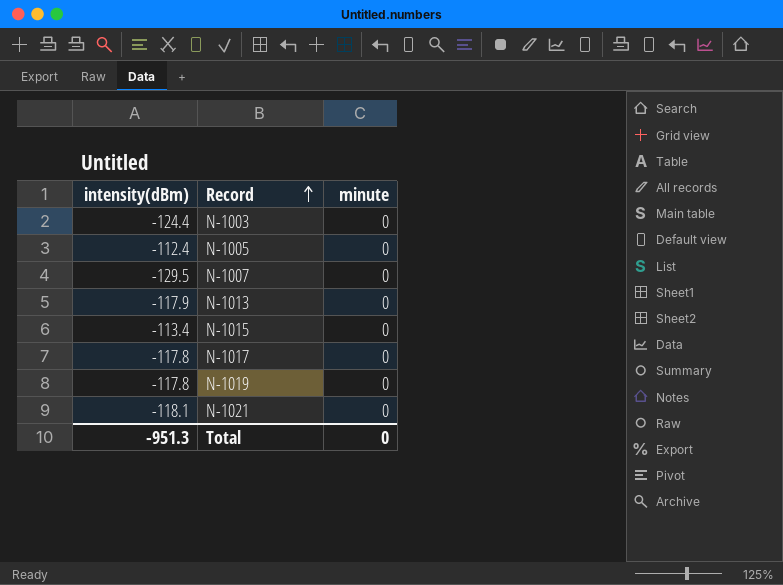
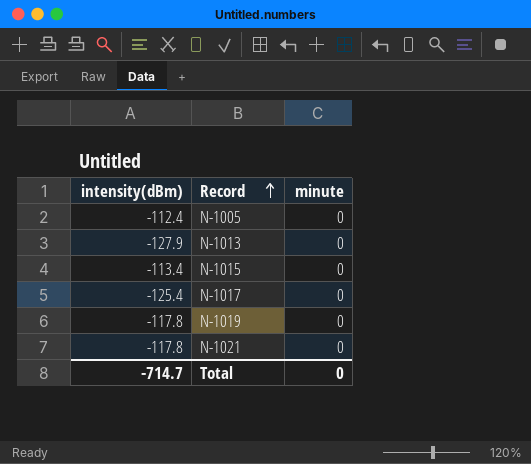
row N-1003: -124.4 | 0 -> none
row N-1007: -129.5 | 0 -> none
N-1013 | intensity(dBm): -117.9 -> -127.9
N-1017 | intensity(dBm): -117.8 -> -125.4
N-1021 | intensity(dBm): -118.1 -> -117.8
Total | intensity(dBm): -951.3 -> -714.7

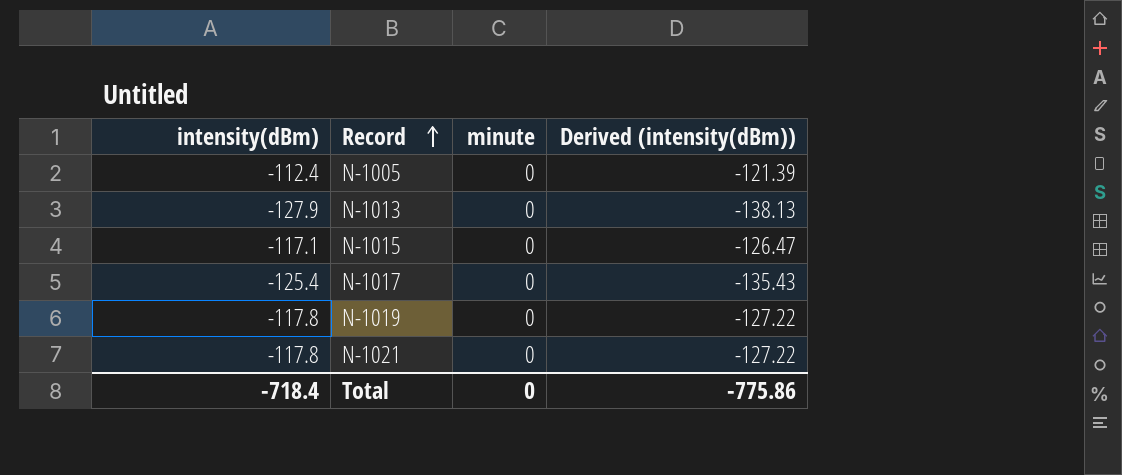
column Derived (intensity(dBm)) | formula: none -> [intensity(dBm)] * 1.08
N-1015 | intensity(dBm): -113.4 -> -117.1
Total | intensity(dBm): -714.7 -> -718.4

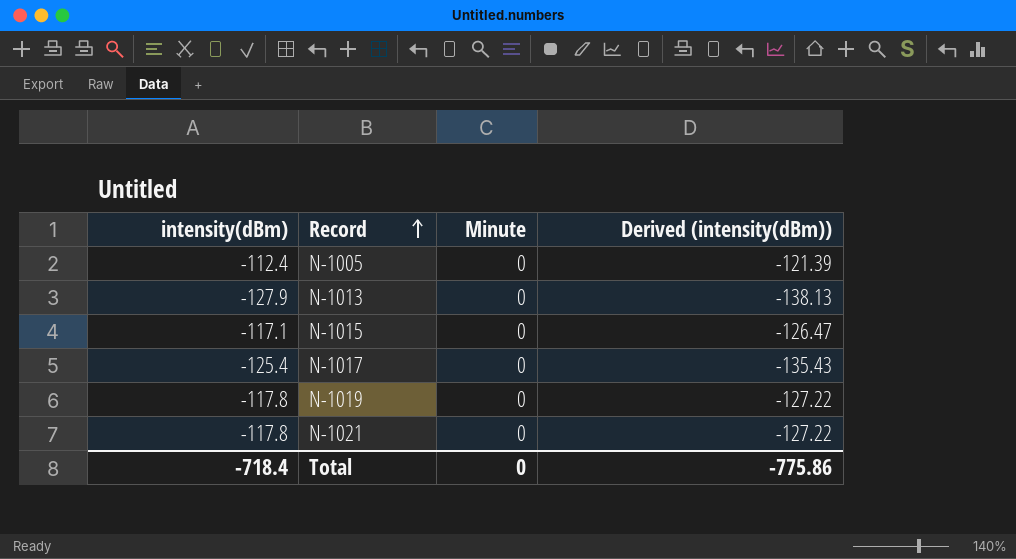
column name: minute -> Minute

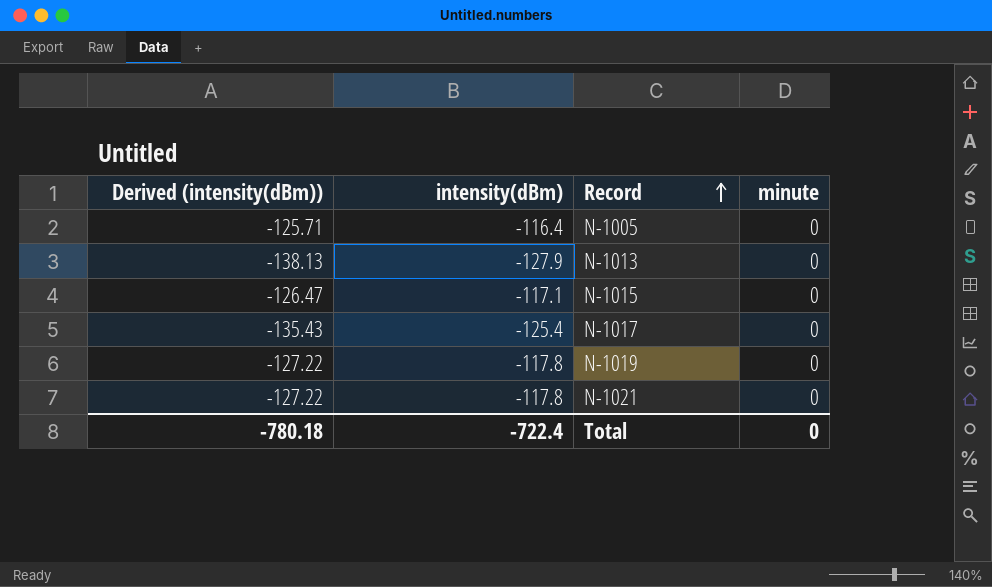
column Derived (intensity(dBm)) | position: 4 -> 1
column name: Minute -> minute
N-1005 | Derived (intensity(dBm)): -121.39 -> -125.71
N-1005 | intensity(dBm): -112.4 -> -116.4
Total | Derived (intensity(dBm)): -775.86 -> -780.18
Total | intensity(dBm): -718.4 -> -722.4

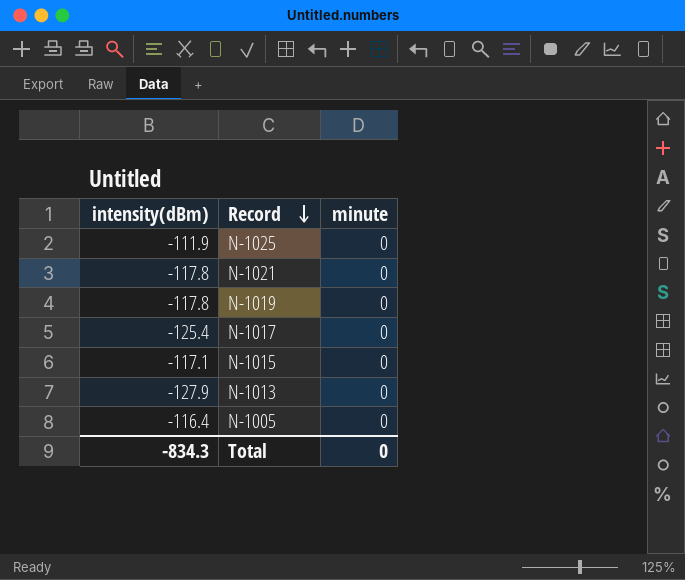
row order: Record ascending -> Record descending
column Derived (intensity(dBm)) | formula: [intensity(dBm)] * 1.08 -> none
row N-1025: none -> -111.9 | 0
Total | intensity(dBm): -722.4 -> -834.3

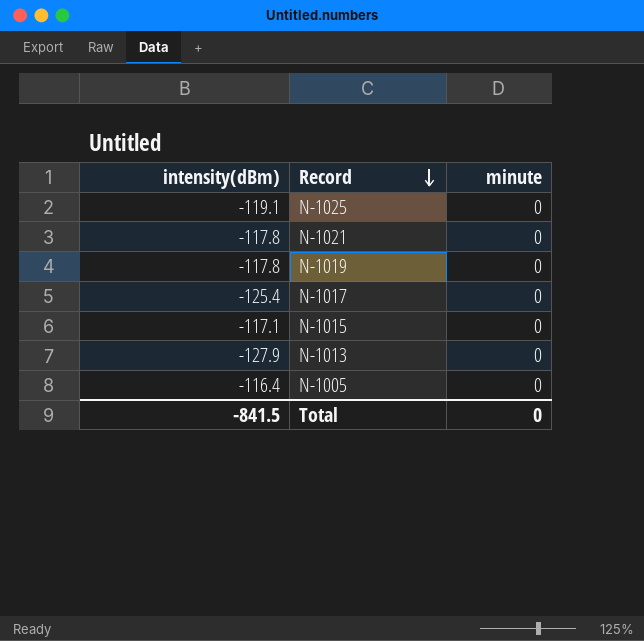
N-1025 | intensity(dBm): -111.9 -> -119.1
Total | intensity(dBm): -834.3 -> -841.5

